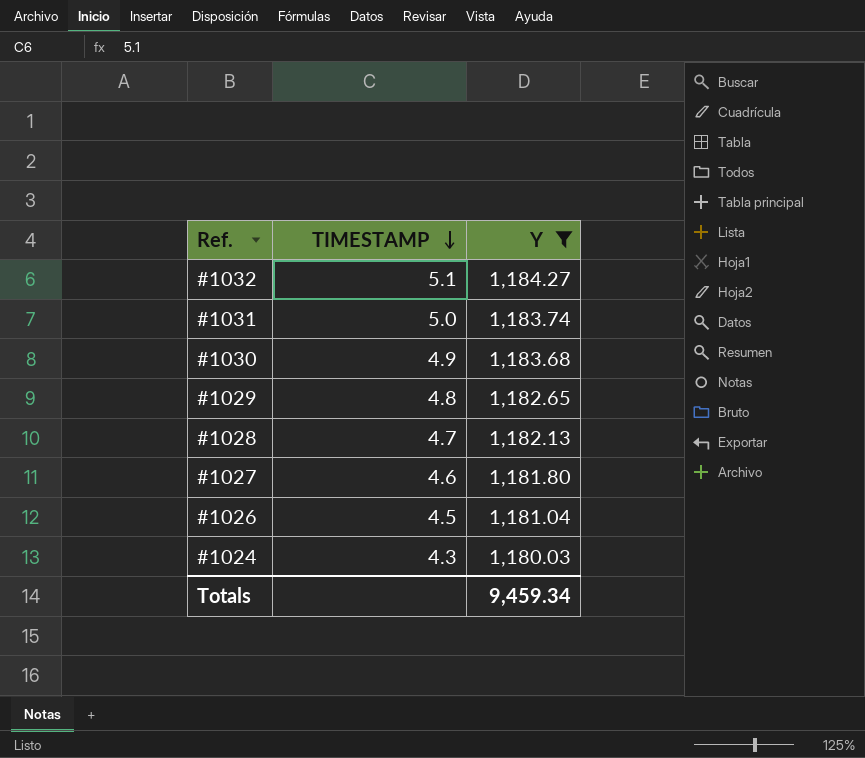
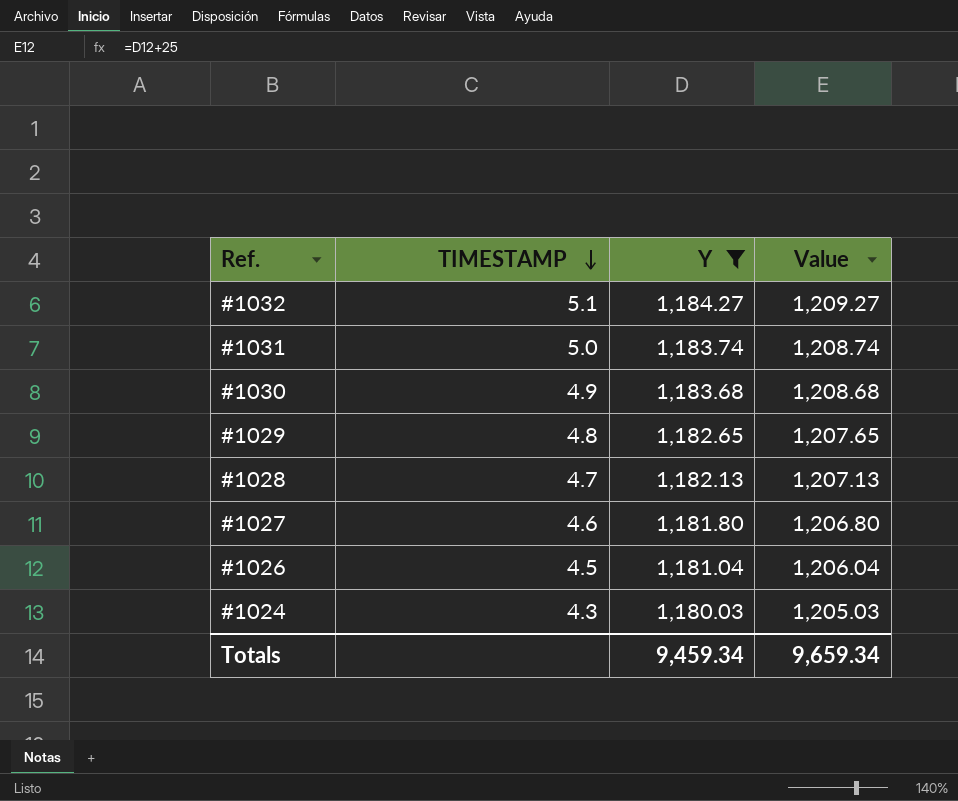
column Value | formula: none -> [Y] + 25

